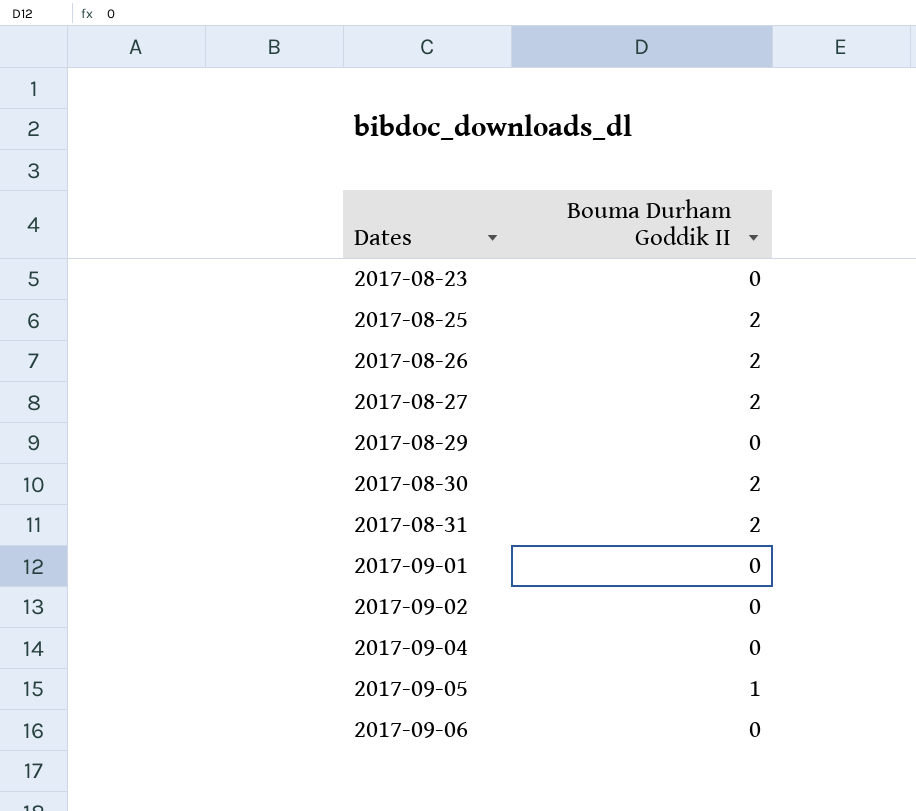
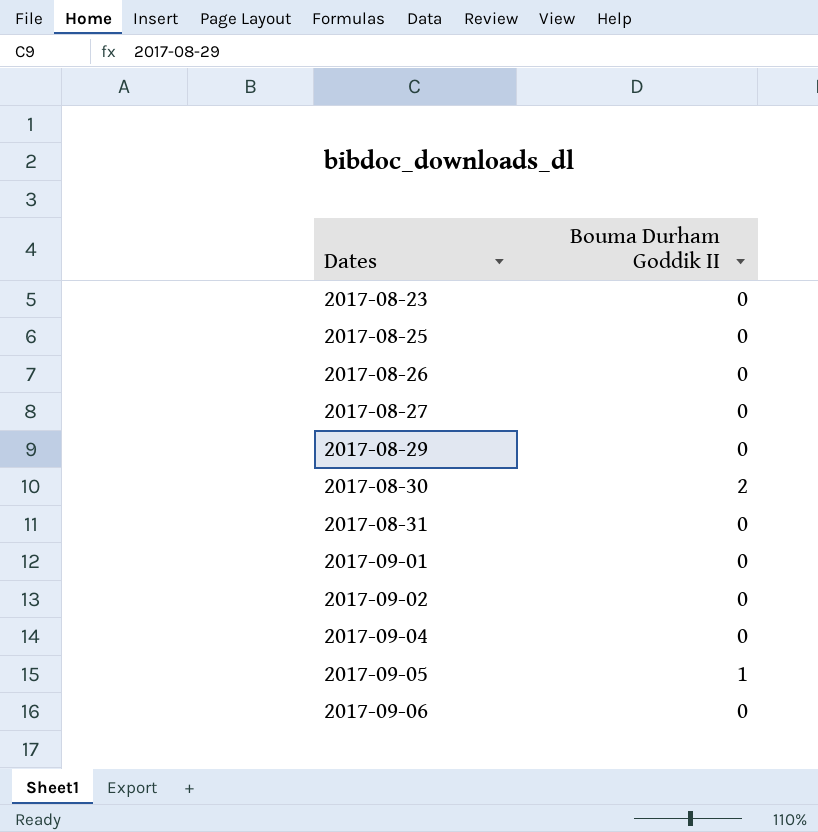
2017-08-25 | Bouma Durham Goddik II: 2 -> 0
2017-08-26 | Bouma Durham Goddik II: 2 -> 0
2017-08-27 | Bouma Durham Goddik II: 2 -> 0
2017-08-31 | Bouma Durham Goddik II: 2 -> 0

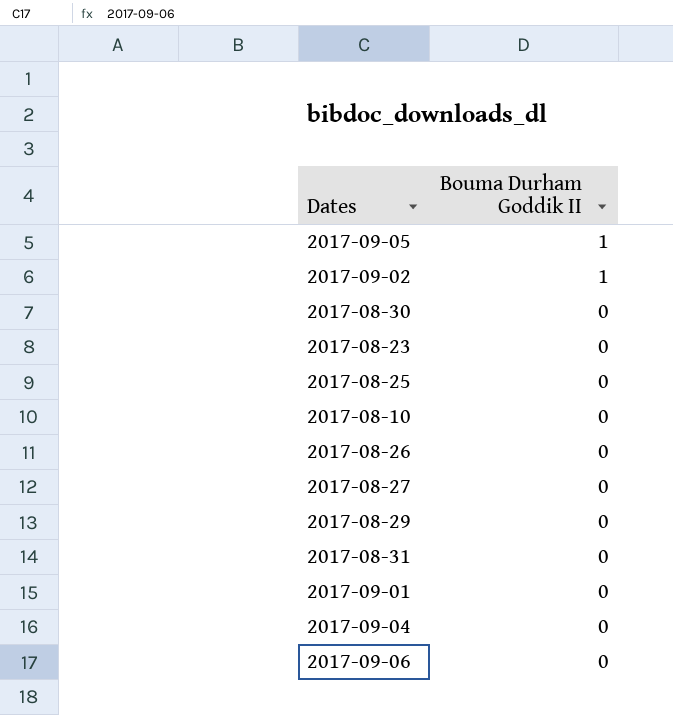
row order: Dates ascending -> Bouma Durham Goddik II descending
2017-09-02 | Bouma Durham Goddik II: 0 -> 1
2017-08-30 | Bouma Durham Goddik II: 2 -> 0
row 2017-08-10: none -> 0

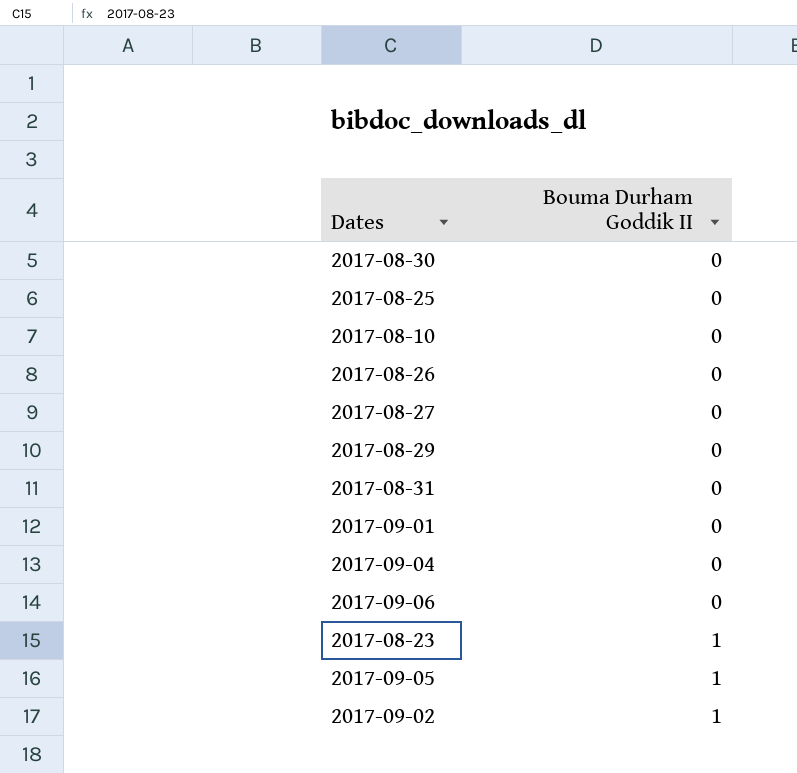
row order: Bouma Durham Goddik II descending -> Bouma Durham Goddik II ascending
2017-08-23 | Bouma Durham Goddik II: 0 -> 1

